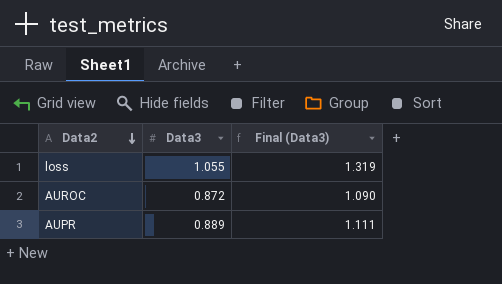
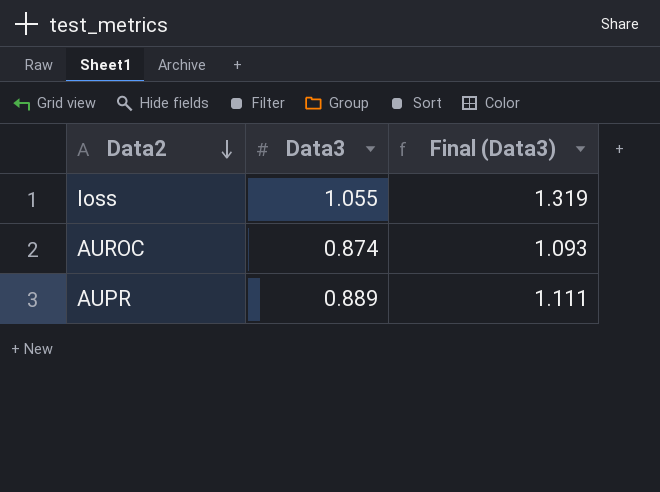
AUROC | Data3: 0.872 -> 0.874
AUROC | Final (Data3): 1.090 -> 1.093

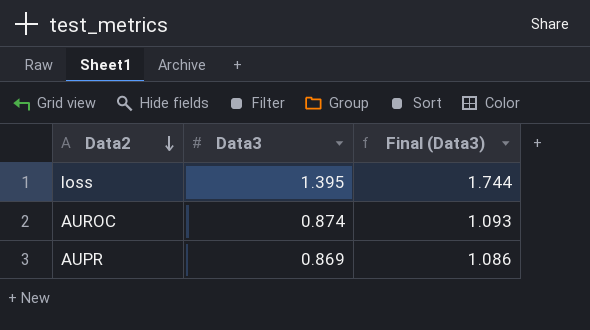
loss | Data3: 1.055 -> 1.395
loss | Final (Data3): 1.319 -> 1.744
AUPR | Data3: 0.889 -> 0.869
AUPR | Final (Data3): 1.111 -> 1.086

